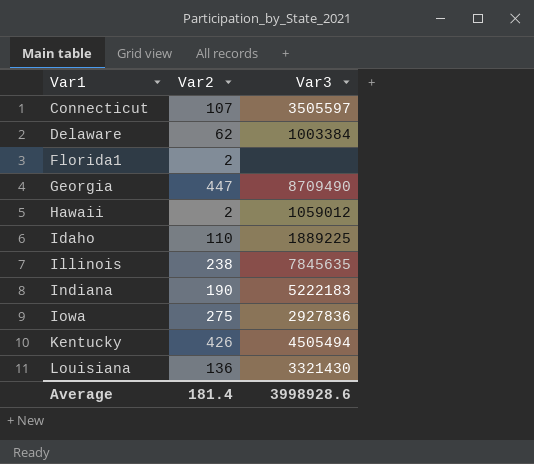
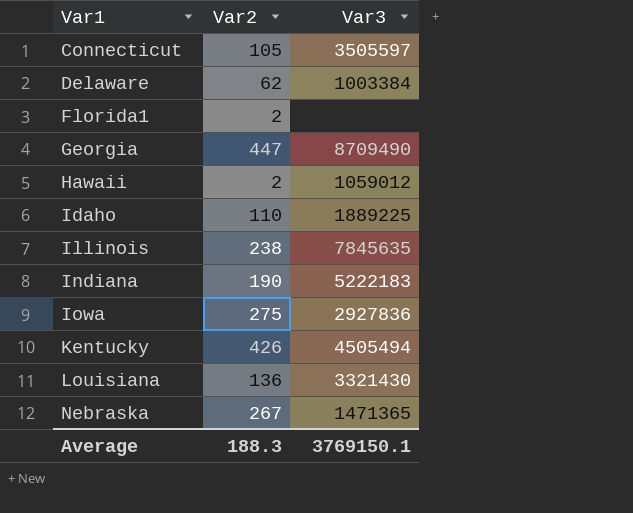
Connecticut | Var2: 107 -> 105
row Nebraska: none -> 267 | 1471365
Average | Var2: 181.4 -> 188.3
Average | Var3: 3998928.6 -> 3769150.1

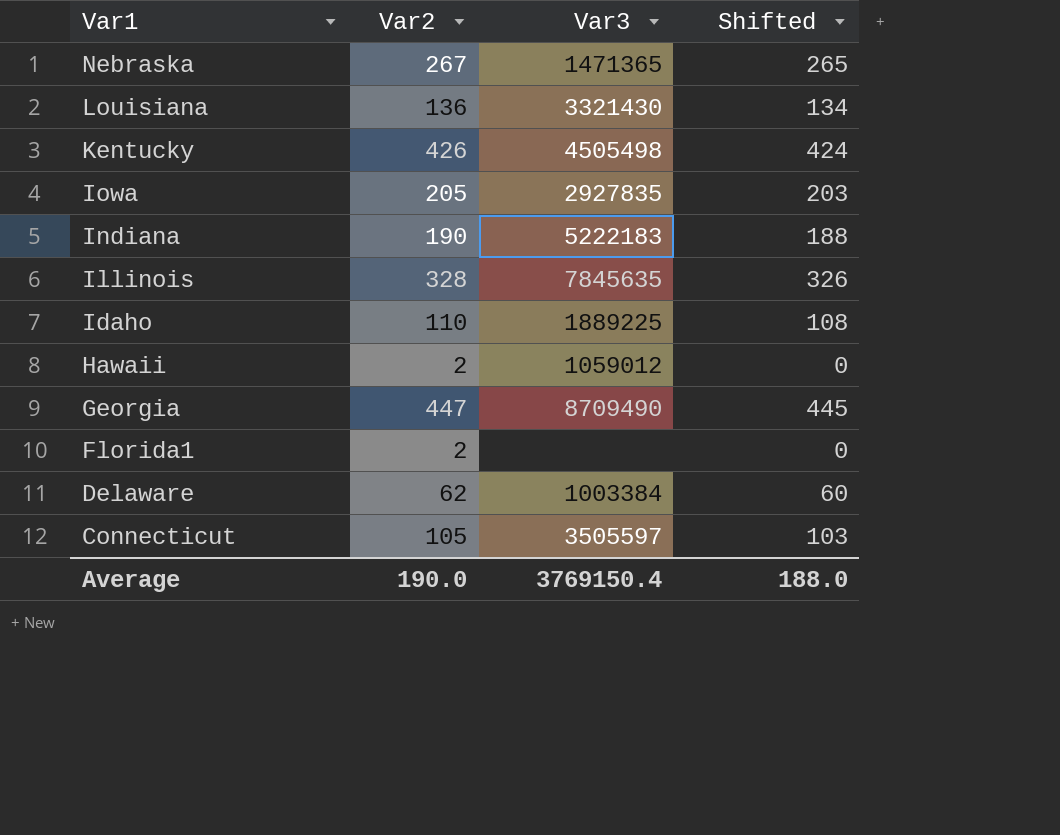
row order: Var1 ascending -> Var1 descending
column Shifted | formula: none -> [Var2] - 2
Kentucky | Var3: 4505494 -> 4505498
Iowa | Var2: 275 -> 205
Iowa | Var3: 2927836 -> 2927835
Illinois | Var2: 238 -> 328
Average | Var2: 188.3 -> 190.0
Average | Var3: 3769150.1 -> 3769150.4

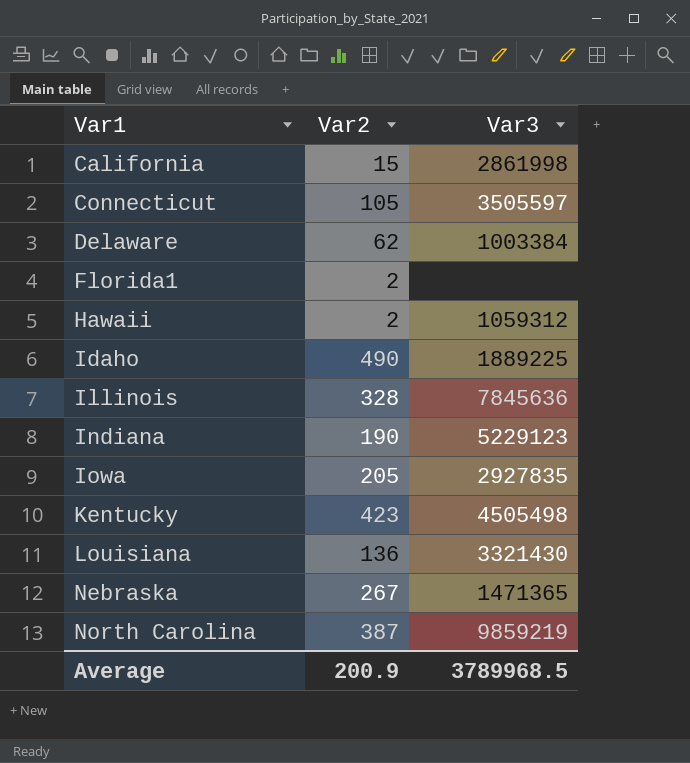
row order: Var1 descending -> Var1 ascending
column Shifted | formula: [Var2] - 2 -> none
row Georgia: 447 | 8709490 | 445 -> none
row California: none -> 15 | 2861998
Hawaii | Var3: 1059012 -> 1059312
Idaho | Var2: 110 -> 490
Illinois | Var3: 7845635 -> 7845636
Indiana | Var3: 5222183 -> 5229123
Kentucky | Var2: 426 -> 423
row North Carolina: none -> 387 | 9859219
Average | Var2: 190.0 -> 200.9
Average | Var3: 3769150.4 -> 3789968.5

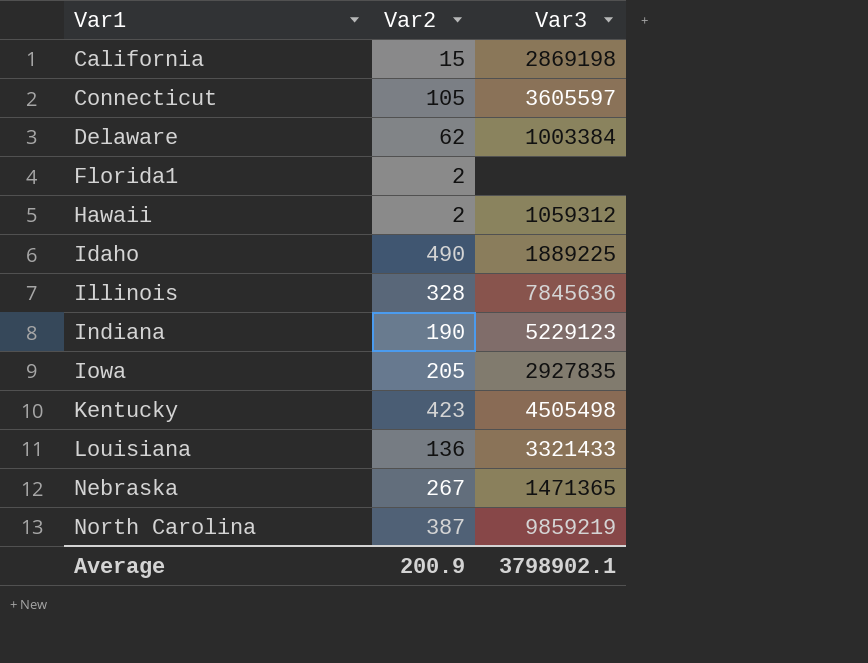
California | Var3: 2861998 -> 2869198
Connecticut | Var3: 3505597 -> 3605597
Louisiana | Var3: 3321430 -> 3321433
Average | Var3: 3789968.5 -> 3798902.1

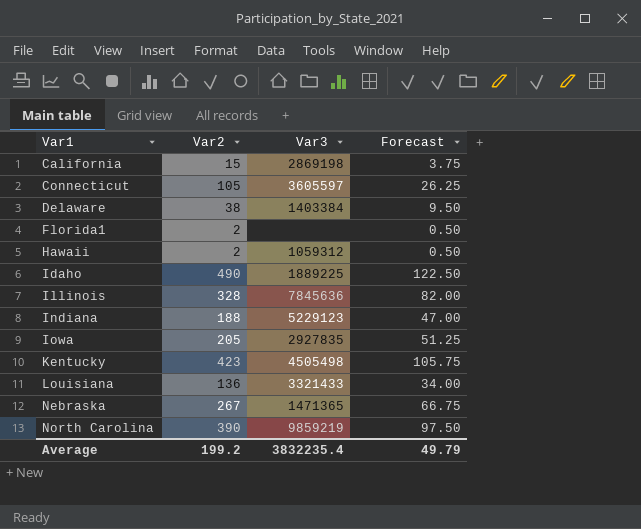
column Forecast | formula: none -> [Var2] * 0.25
Delaware | Var2: 62 -> 38
Delaware | Var3: 1003384 -> 1403384
Indiana | Var2: 190 -> 188
North Carolina | Var2: 387 -> 390
Average | Var2: 200.9 -> 199.2
Average | Var3: 3798902.1 -> 3832235.4

